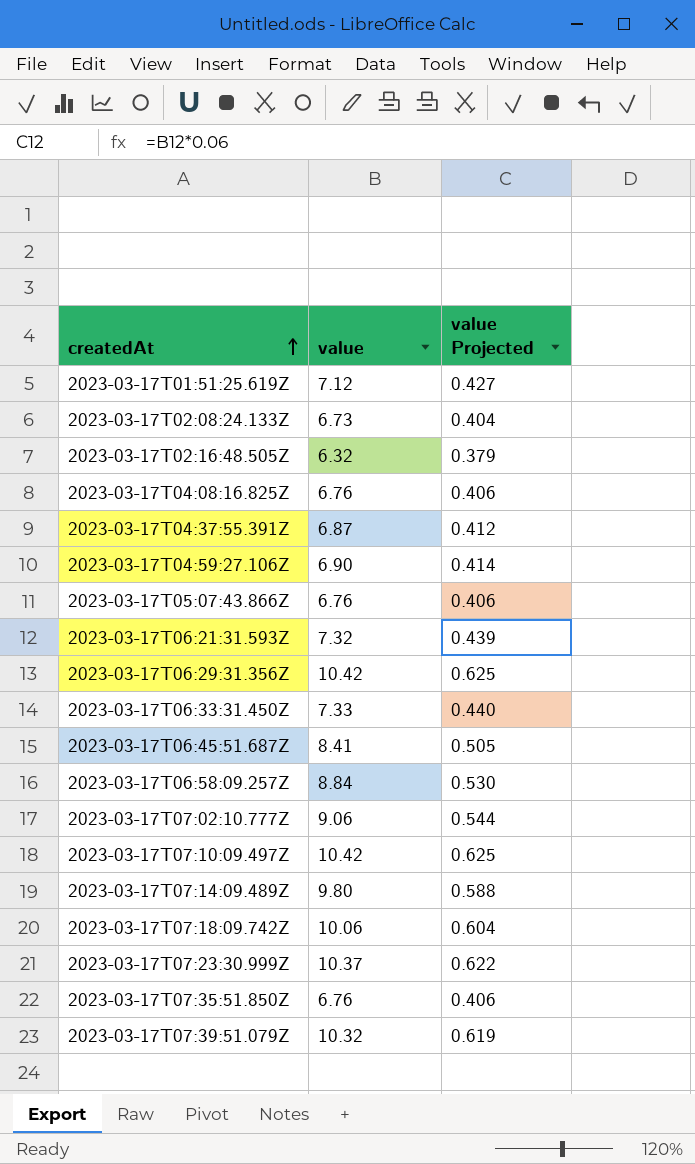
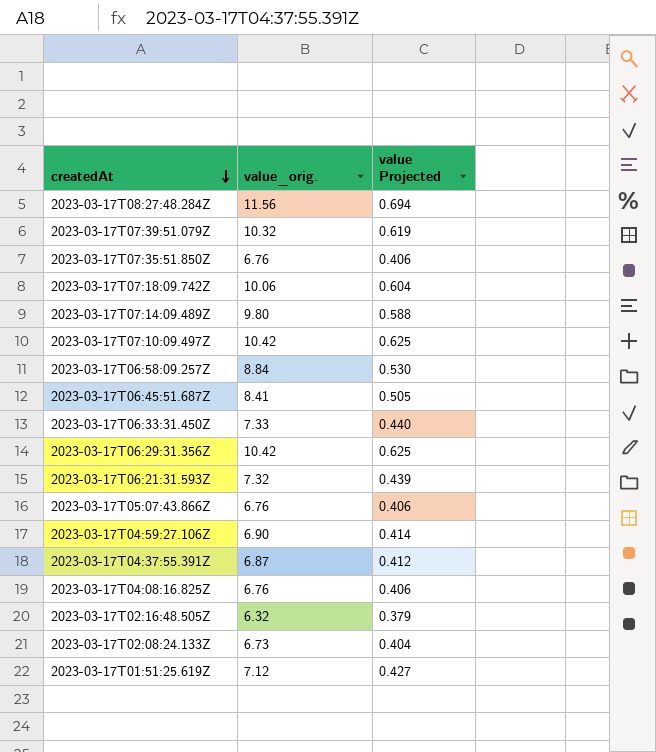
row order: createdAt ascending -> createdAt descending
column name: value -> value_orig.
row 2023-03-17T07:02:10.777Z: 9.06 | 0.544 -> none
row 2023-03-17T07:23:30.999Z: 10.37 | 0.622 -> none
row 2023-03-17T08:27:48.284Z: none -> 11.56 | 0.694

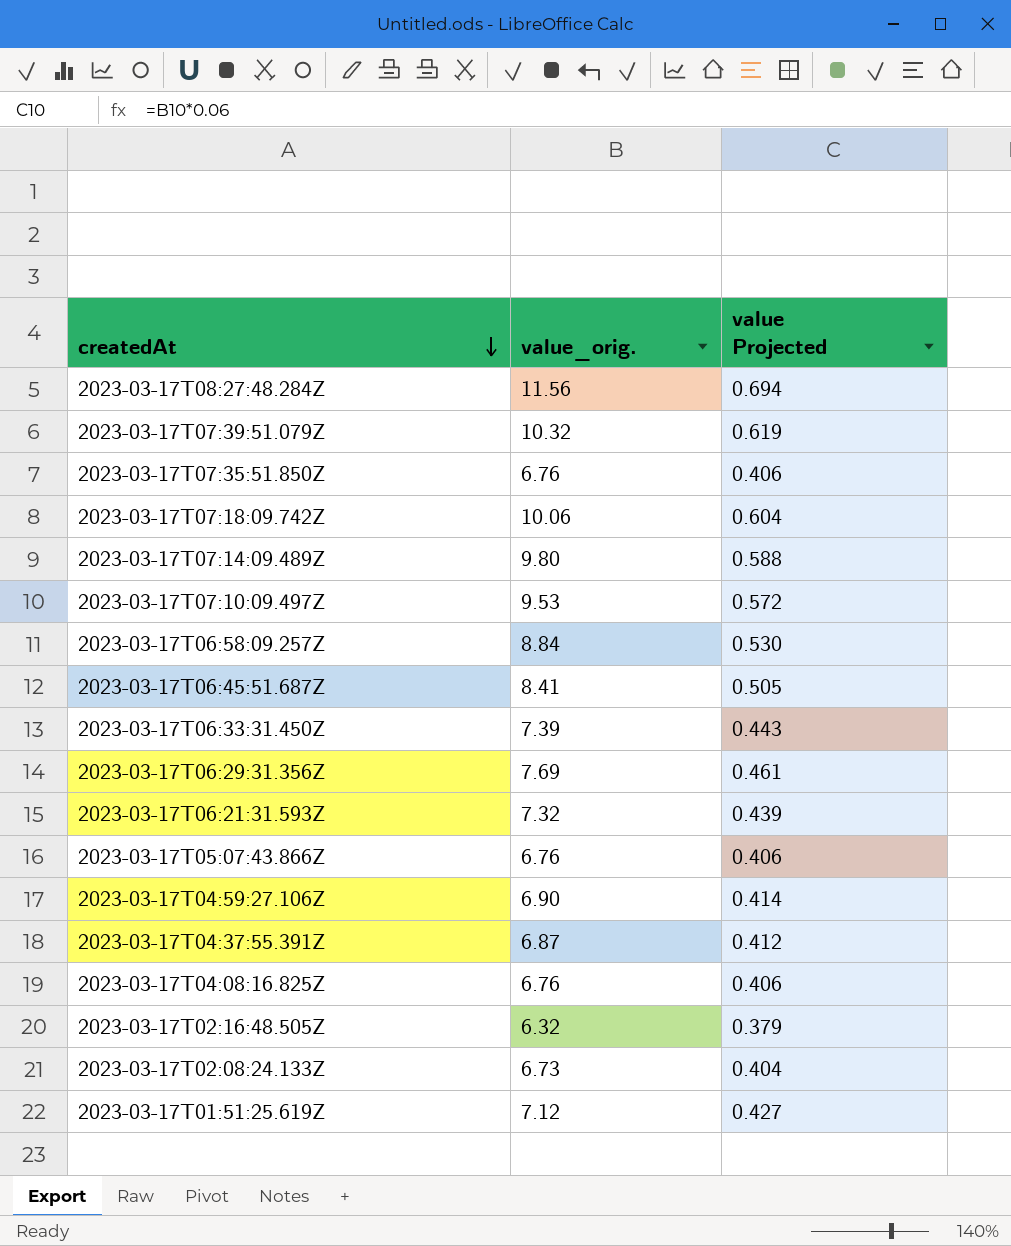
2023-03-17T07:10:09.497Z | value_orig.: 10.42 -> 9.53
2023-03-17T07:10:09.497Z | value Projected: 0.625 -> 0.572
2023-03-17T06:33:31.450Z | value_orig.: 7.33 -> 7.39
2023-03-17T06:33:31.450Z | value Projected: 0.440 -> 0.443
2023-03-17T06:29:31.356Z | value_orig.: 10.42 -> 7.69
2023-03-17T06:29:31.356Z | value Projected: 0.625 -> 0.461

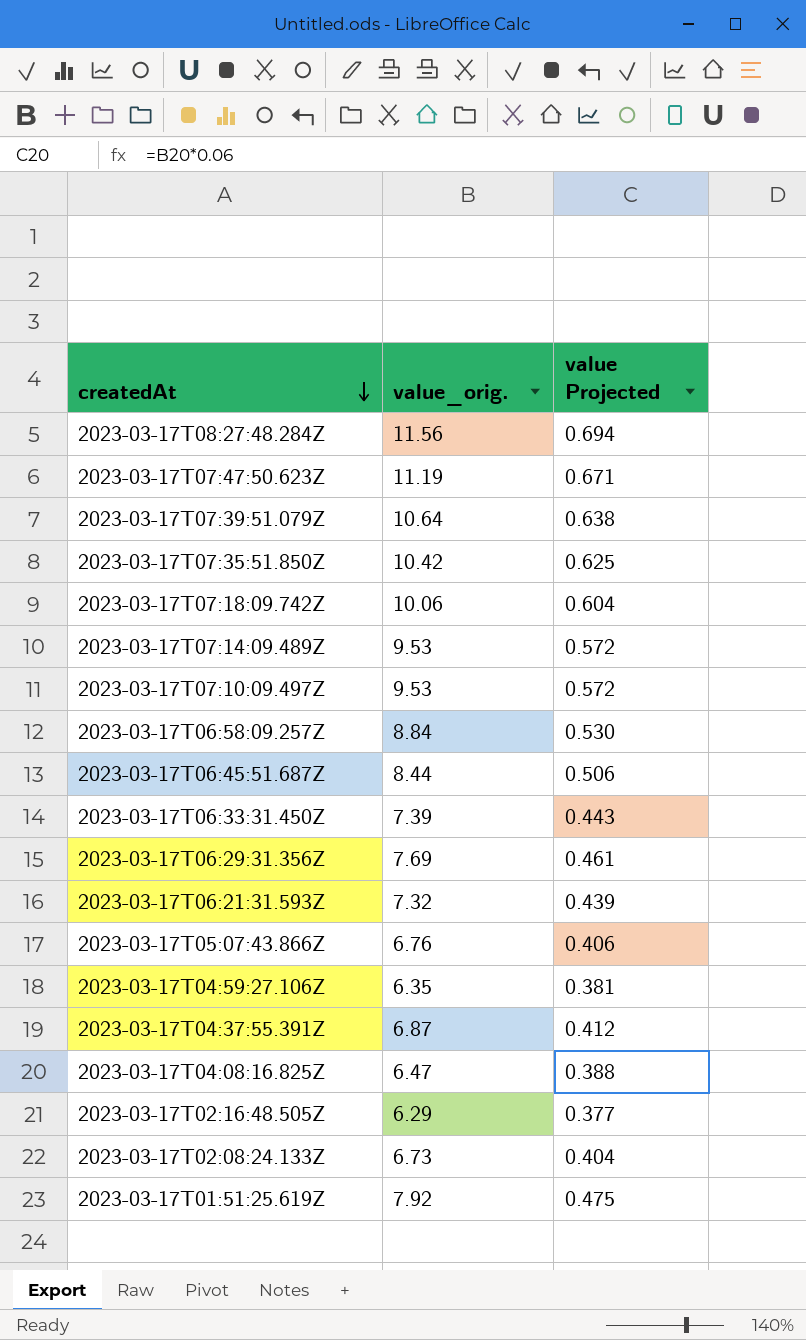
row 2023-03-17T07:47:50.623Z: none -> 11.19 | 0.671
2023-03-17T07:39:51.079Z | value_orig.: 10.32 -> 10.64
2023-03-17T07:39:51.079Z | value Projected: 0.619 -> 0.638
2023-03-17T07:35:51.850Z | value_orig.: 6.76 -> 10.42
2023-03-17T07:35:51.850Z | value Projected: 0.406 -> 0.625
2023-03-17T07:14:09.489Z | value_orig.: 9.80 -> 9.53
2023-03-17T07:14:09.489Z | value Projected: 0.588 -> 0.572
2023-03-17T06:45:51.687Z | value_orig.: 8.41 -> 8.44
2023-03-17T06:45:51.687Z | value Projected: 0.505 -> 0.506
2023-03-17T04:59:27.106Z | value_orig.: 6.90 -> 6.35
2023-03-17T04:59:27.106Z | value Projected: 0.414 -> 0.381
2023-03-17T04:08:16.825Z | value_orig.: 6.76 -> 6.47
2023-03-17T04:08:16.825Z | value Projected: 0.406 -> 0.388
2023-03-17T02:16:48.505Z | value_orig.: 6.32 -> 6.29
2023-03-17T02:16:48.505Z | value Projected: 0.379 -> 0.377
2023-03-17T01:51:25.619Z | value_orig.: 7.12 -> 7.92
2023-03-17T01:51:25.619Z | value Projected: 0.427 -> 0.475

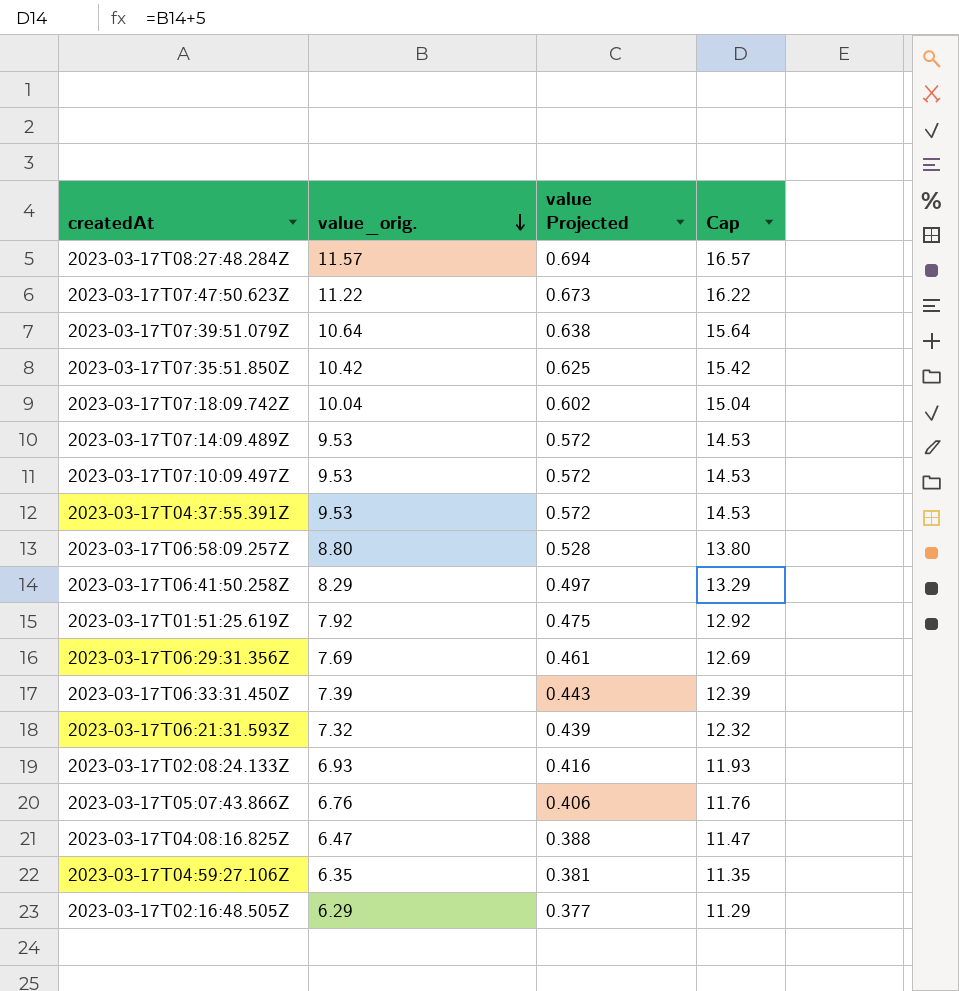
row order: createdAt descending -> value_orig. descending
column Cap | formula: none -> [value_orig.] + 5
row 2023-03-17T06:45:51.687Z: 8.44 | 0.506 -> none
2023-03-17T08:27:48.284Z | value_orig.: 11.56 -> 11.57
2023-03-17T07:47:50.623Z | value_orig.: 11.19 -> 11.22
2023-03-17T07:47:50.623Z | value Projected: 0.671 -> 0.673
2023-03-17T07:18:09.742Z | value_orig.: 10.06 -> 10.04
2023-03-17T07:18:09.742Z | value Projected: 0.604 -> 0.602
2023-03-17T04:37:55.391Z | value_orig.: 6.87 -> 9.53
2023-03-17T04:37:55.391Z | value Projected: 0.412 -> 0.572
2023-03-17T06:58:09.257Z | value_orig.: 8.84 -> 8.80
2023-03-17T06:58:09.257Z | value Projected: 0.530 -> 0.528
row 2023-03-17T06:41:50.258Z: none -> 8.29 | 0.497 | 13.29
2023-03-17T02:08:24.133Z | value_orig.: 6.73 -> 6.93
2023-03-17T02:08:24.133Z | value Projected: 0.404 -> 0.416

